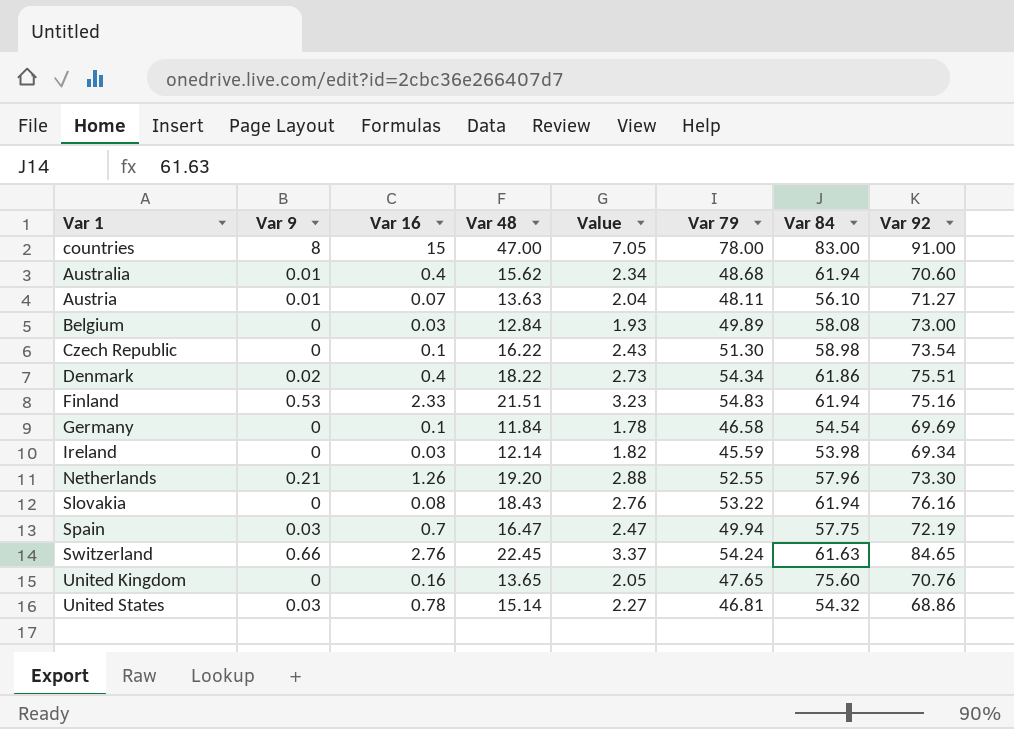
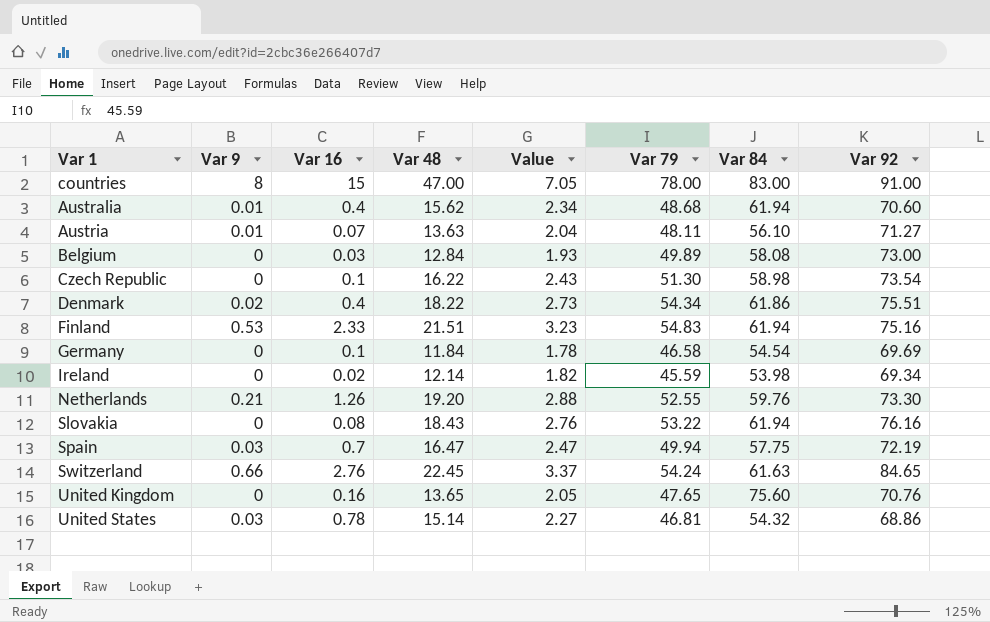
Ireland | Var 16: 0.03 -> 0.02
Netherlands | Var 84: 57.96 -> 59.76

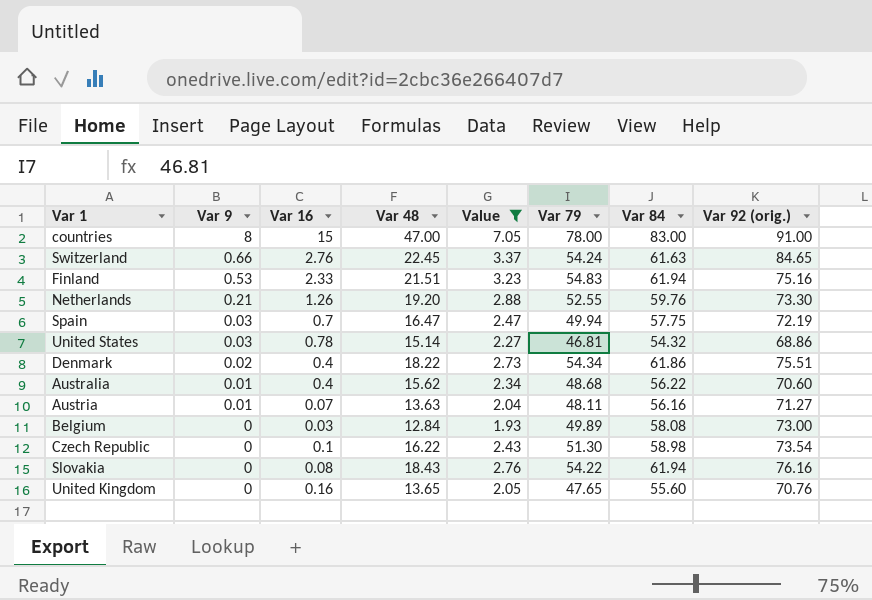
filter: none -> Value >= 1.93
row order: none -> Var 9 descending
column name: Var 92 -> Var 92 (orig.)
Australia | Var 84: 61.94 -> 56.22
Austria | Var 84: 56.10 -> 56.16
Slovakia | Var 79: 53.22 -> 54.22
United Kingdom | Var 84: 75.60 -> 55.60

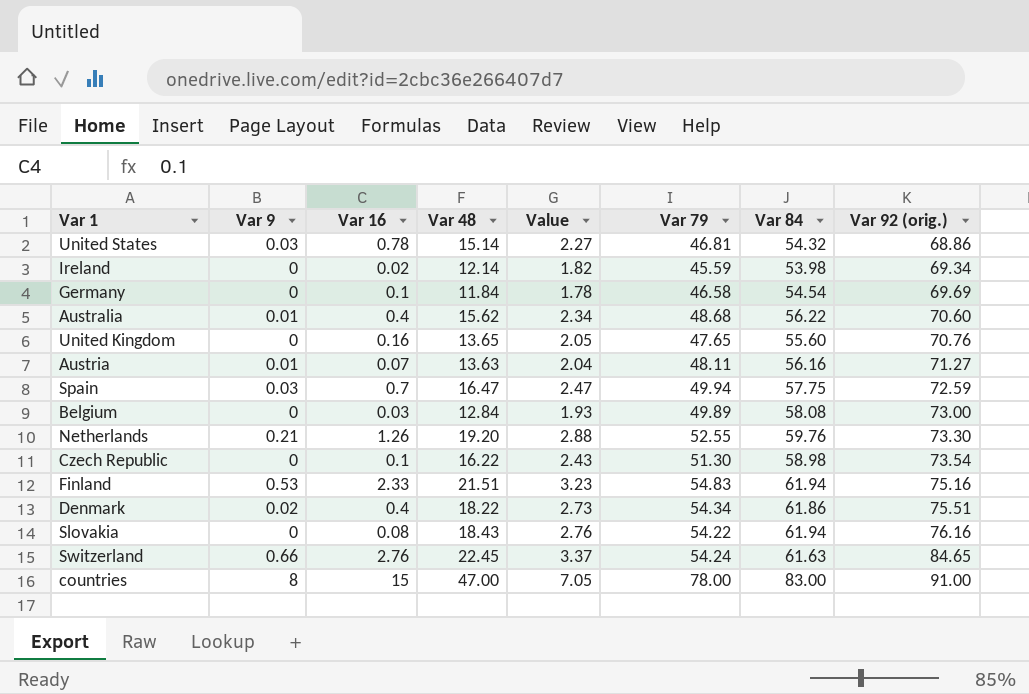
filter: Value >= 1.93 -> none
row order: Var 9 descending -> Var 92 (orig.) ascending
Spain | Var 92 (orig.): 72.19 -> 72.59

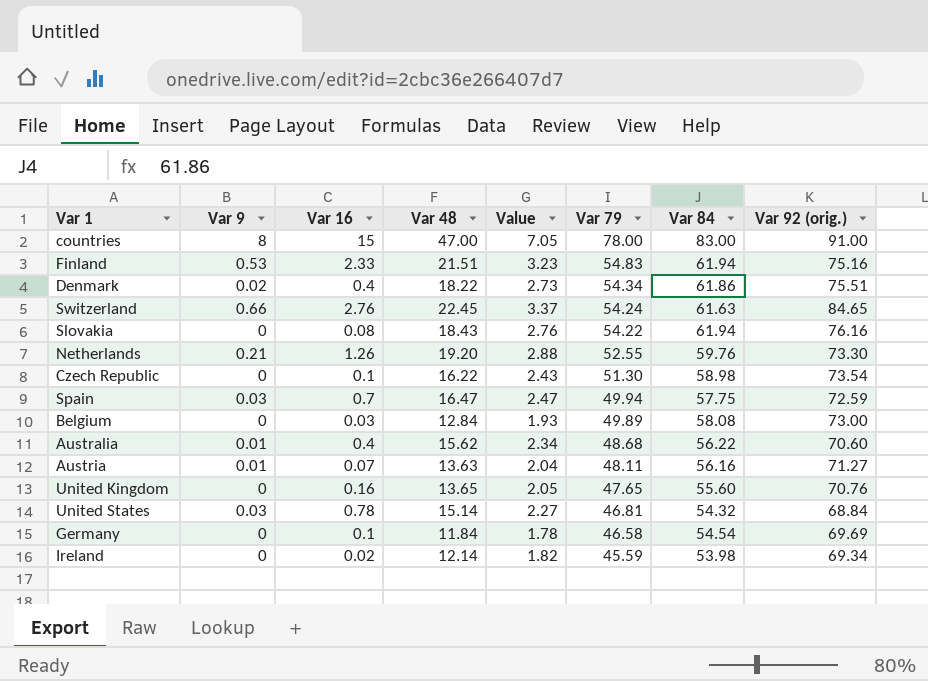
row order: Var 92 (orig.) ascending -> Var 79 descending
United States | Var 92 (orig.): 68.86 -> 68.84

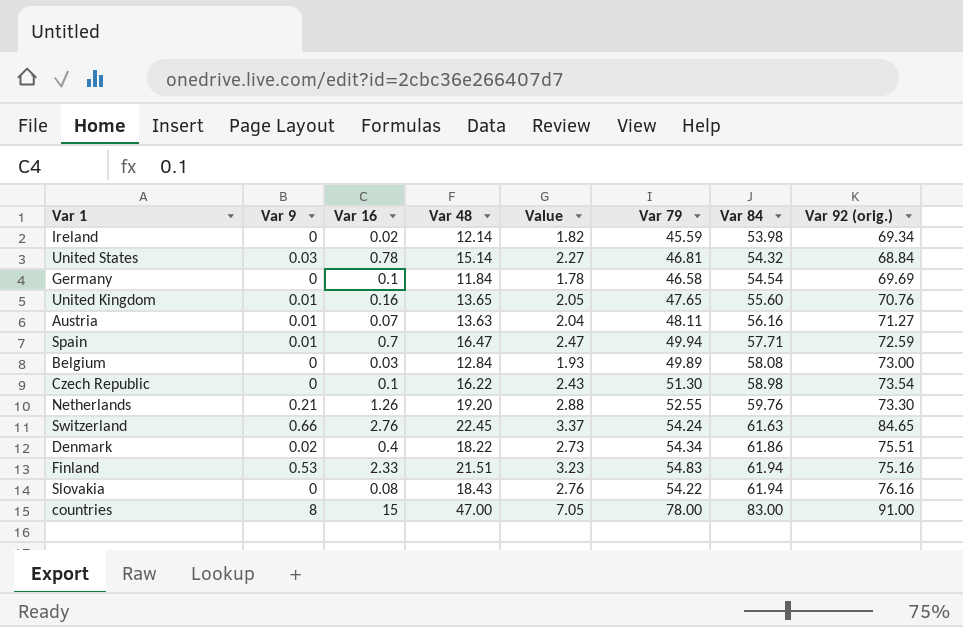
row order: Var 79 descending -> Var 84 ascending
row Australia: 0.01 | 0.4 | 15.62 | 2.34 | 48.68 | 56.22 | 70.60 -> none
United Kingdom | Var 9: 0 -> 0.01
Spain | Var 9: 0.03 -> 0.01
Spain | Var 84: 57.75 -> 57.71

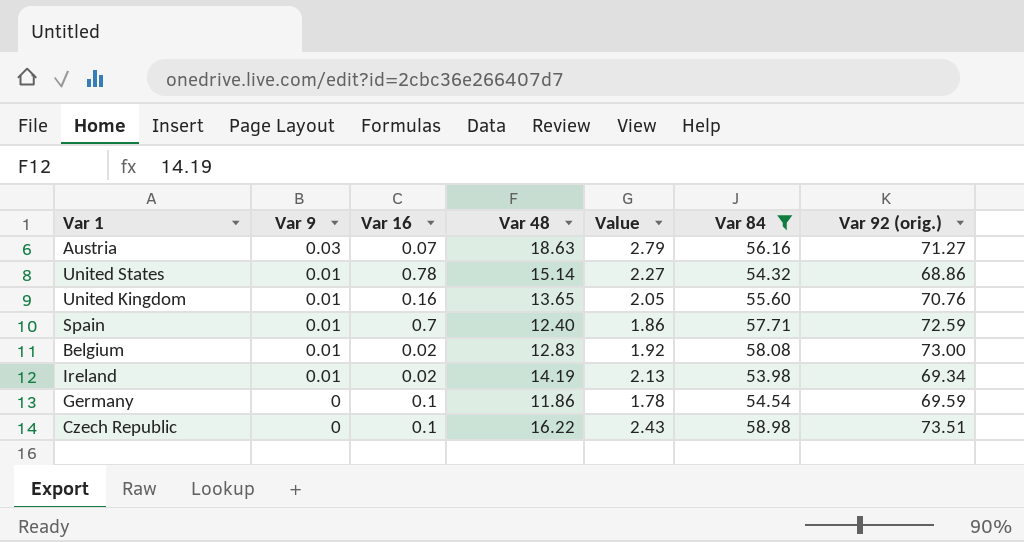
filter: none -> Var 84 <= 58.98
row order: Var 84 ascending -> Var 9 descending
column Var 79 | position: 6 -> none
Austria | Var 9: 0.01 -> 0.03
Austria | Var 48: 13.63 -> 18.63
Austria | Value: 2.04 -> 2.79
United States | Var 9: 0.03 -> 0.01
United States | Var 92 (orig.): 68.84 -> 68.86
Spain | Var 48: 16.47 -> 12.40
Spain | Value: 2.47 -> 1.86
Belgium | Var 9: 0 -> 0.01
Belgium | Var 16: 0.03 -> 0.02
Belgium | Var 48: 12.84 -> 12.83
Belgium | Value: 1.93 -> 1.92
Ireland | Var 9: 0 -> 0.01
Ireland | Var 48: 12.14 -> 14.19
Ireland | Value: 1.82 -> 2.13
Germany | Var 48: 11.84 -> 11.86
Germany | Var 92 (orig.): 69.69 -> 69.59
Czech Republic | Var 92 (orig.): 73.54 -> 73.51

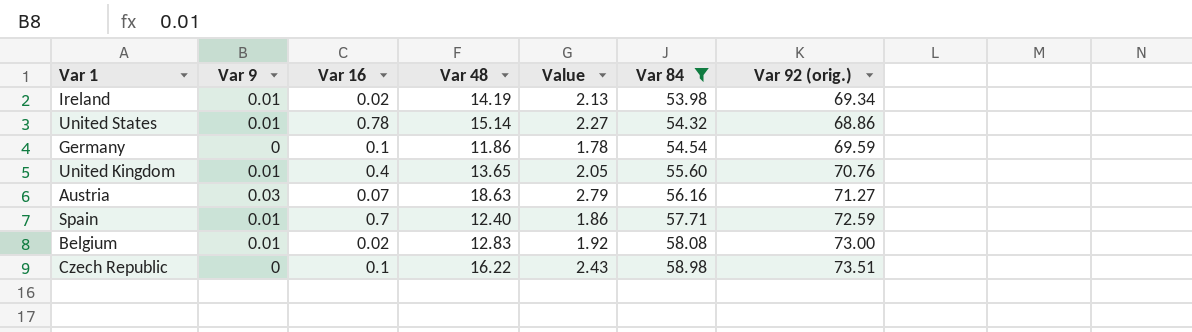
row order: Var 9 descending -> Var 84 ascending
United Kingdom | Var 16: 0.16 -> 0.4

